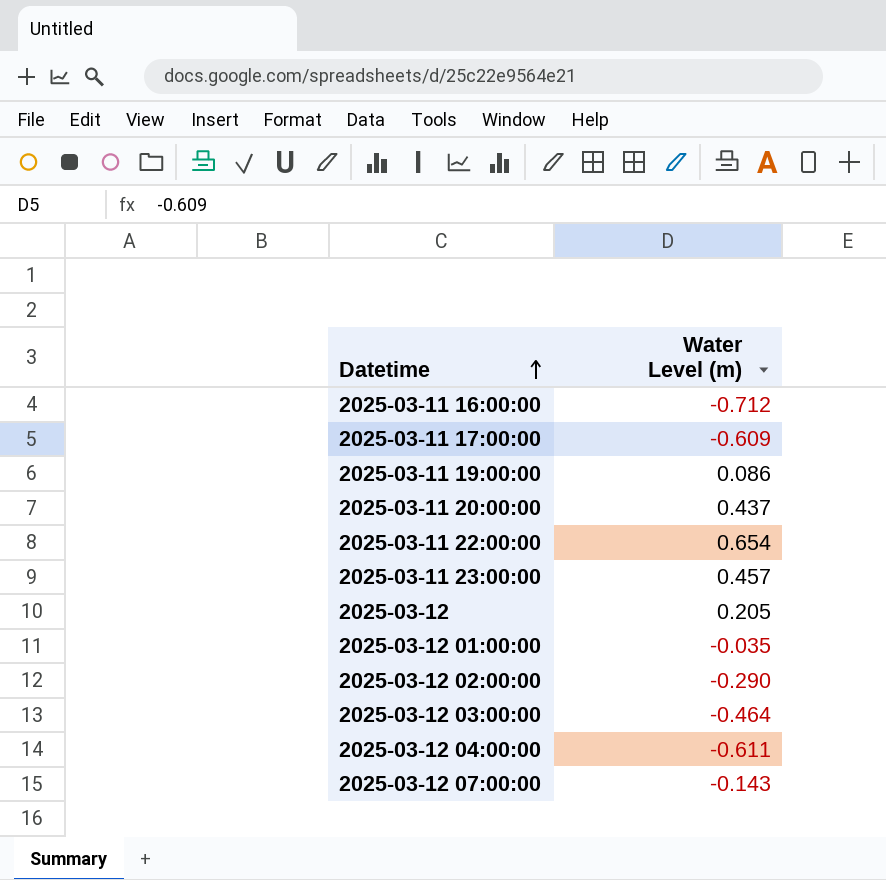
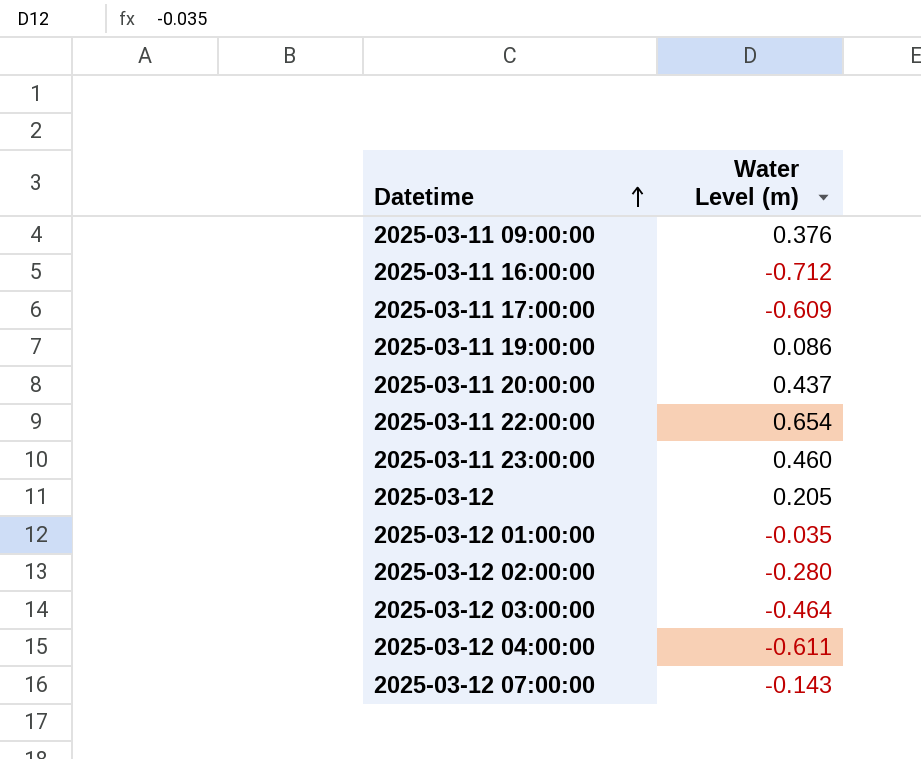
row 2025-03-11 09:00:00: none -> 0.376
2025-03-11 23:00:00 | Water Level (m): 0.457 -> 0.460
2025-03-12 02:00:00 | Water Level (m): -0.290 -> -0.280

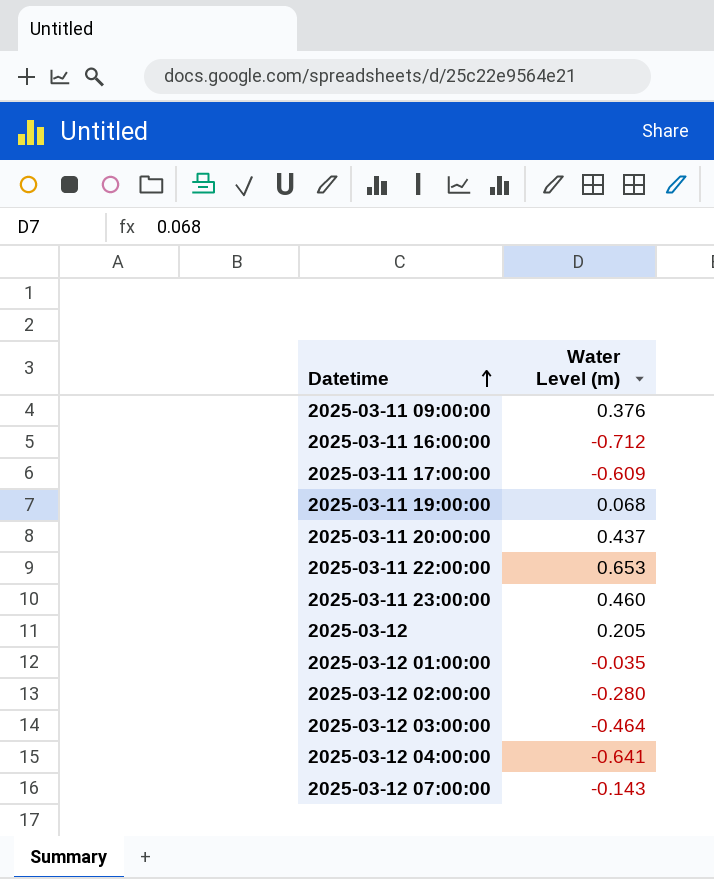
2025-03-11 19:00:00 | Water Level (m): 0.086 -> 0.068
2025-03-11 22:00:00 | Water Level (m): 0.654 -> 0.653
2025-03-12 04:00:00 | Water Level (m): -0.611 -> -0.641

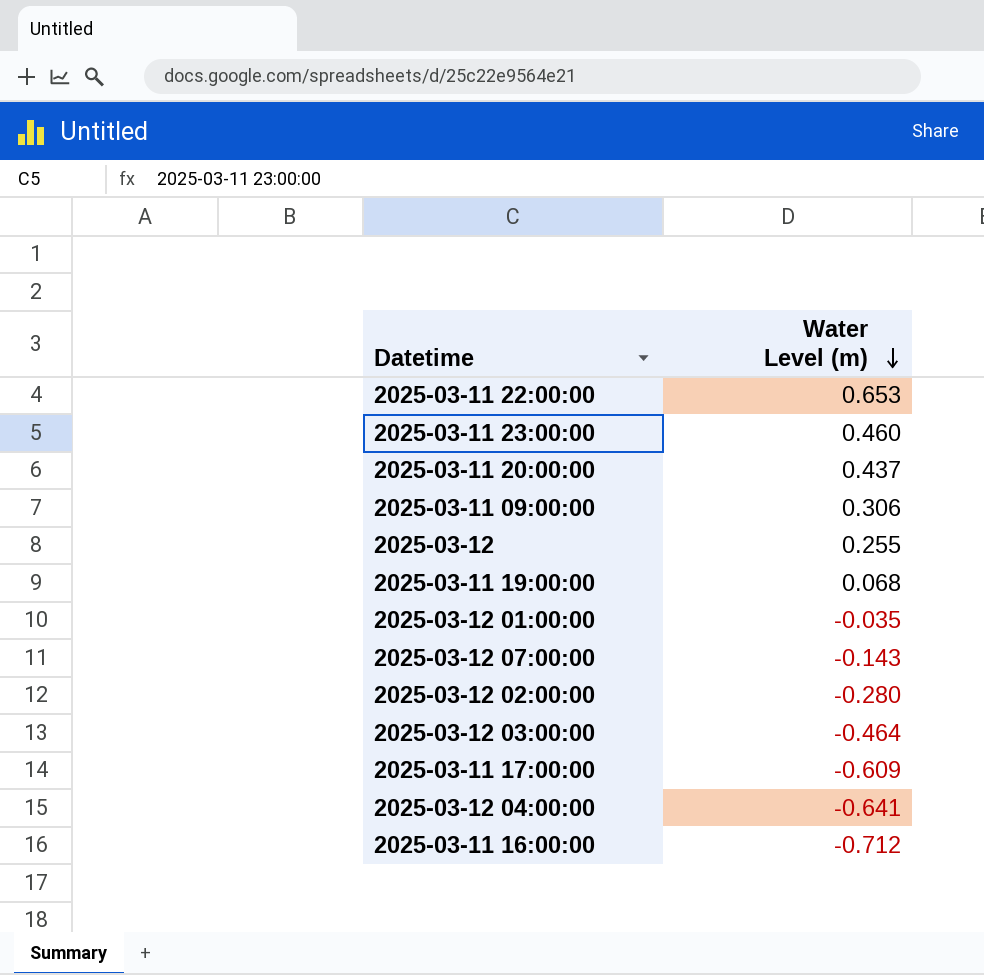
row order: Datetime ascending -> Water Level (m) descending
2025-03-11 09:00:00 | Water Level (m): 0.376 -> 0.306
2025-03-12 | Water Level (m): 0.205 -> 0.255

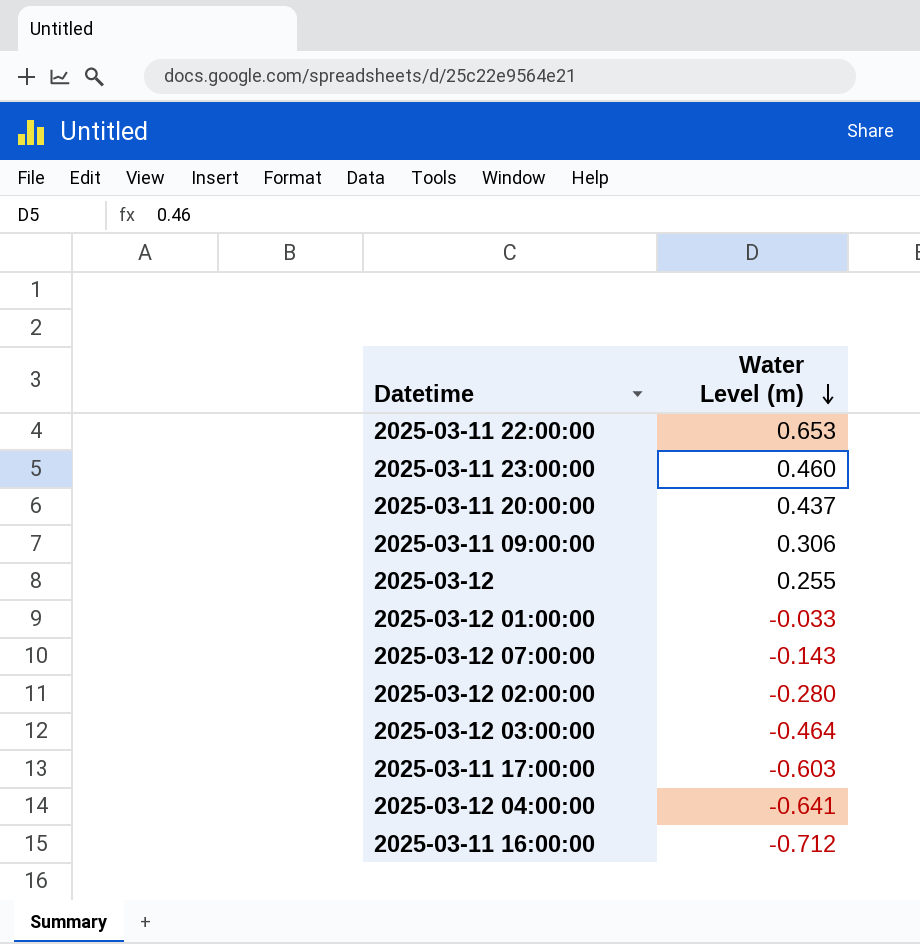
row 2025-03-11 19:00:00: 0.068 -> none
2025-03-12 01:00:00 | Water Level (m): -0.035 -> -0.033
2025-03-11 17:00:00 | Water Level (m): -0.609 -> -0.603

